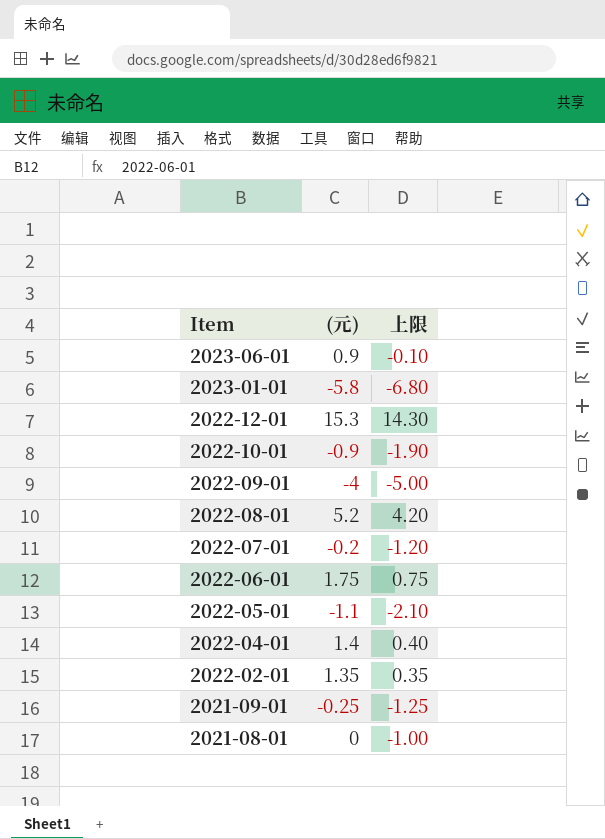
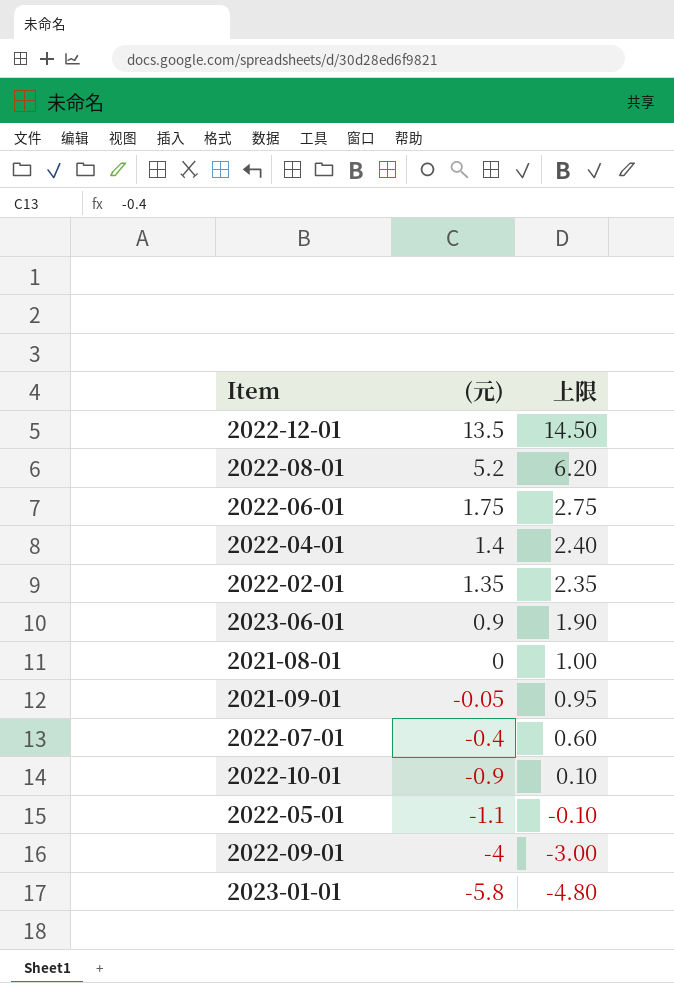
row order: Item descending -> (元) descending
column 上限 | formula: [(元)] - 1 -> [(元)] + 1
2022-12-01 | (元): 15.3 -> 13.5
2021-09-01 | (元): -0.25 -> -0.05
2022-07-01 | (元): -0.2 -> -0.4

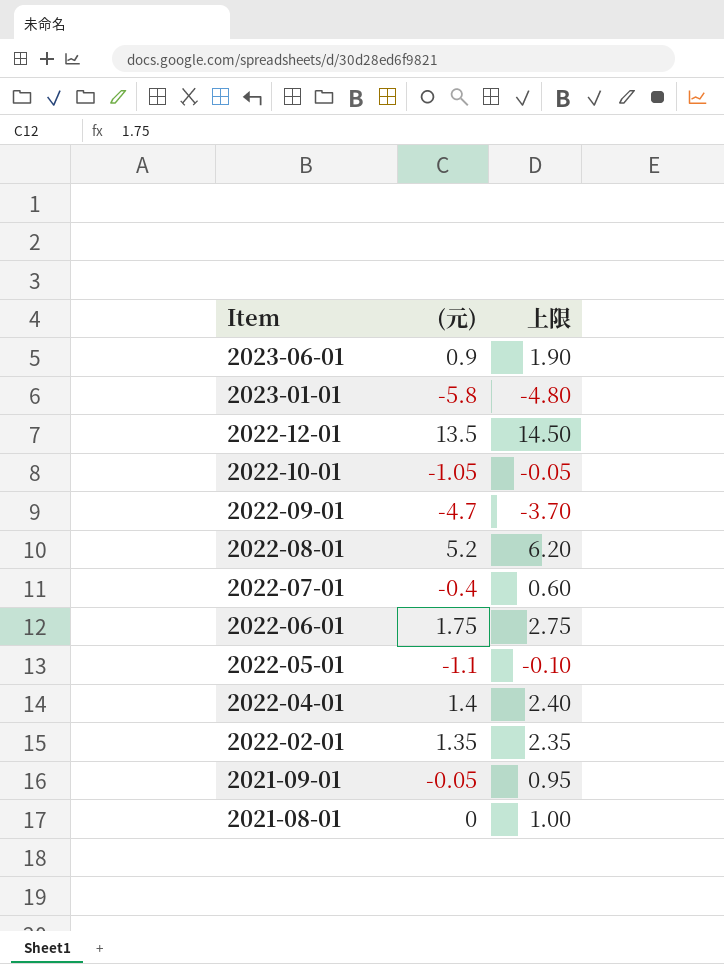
row order: (元) descending -> Item descending
2022-10-01 | (元): -0.9 -> -1.05
2022-10-01 | 上限: 0.10 -> -0.05
2022-09-01 | (元): -4 -> -4.7
2022-09-01 | 上限: -3.00 -> -3.70

